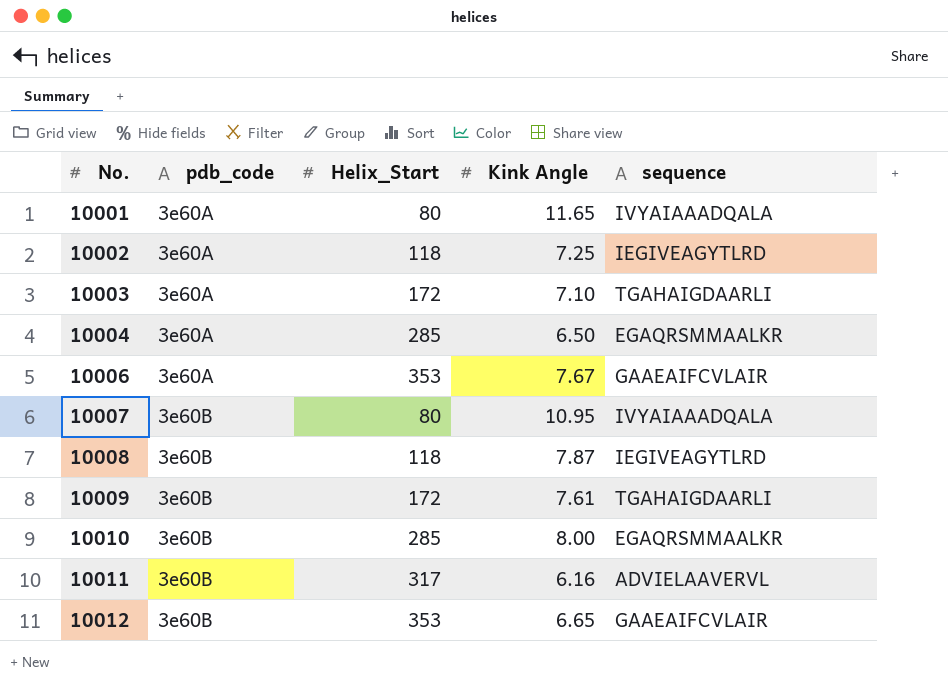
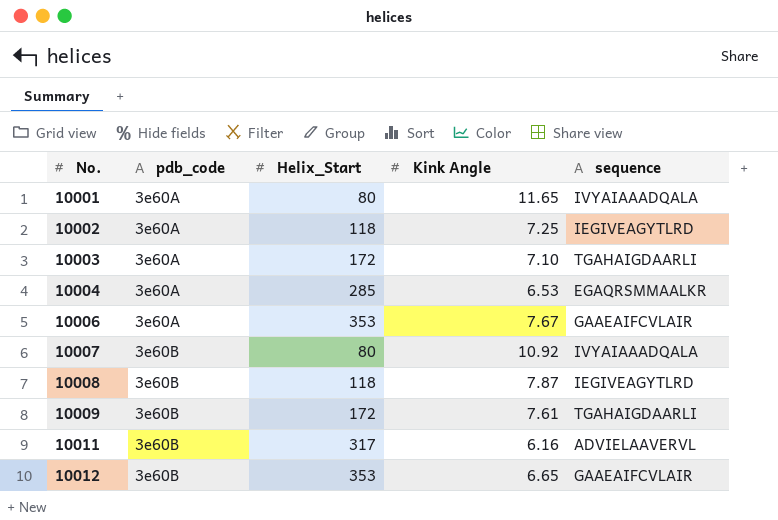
row 10010: 3e60B | 285 | 8.00 | EGAQRSMMAALKR -> none
10004 | Kink Angle: 6.50 -> 6.53
10007 | Kink Angle: 10.95 -> 10.92

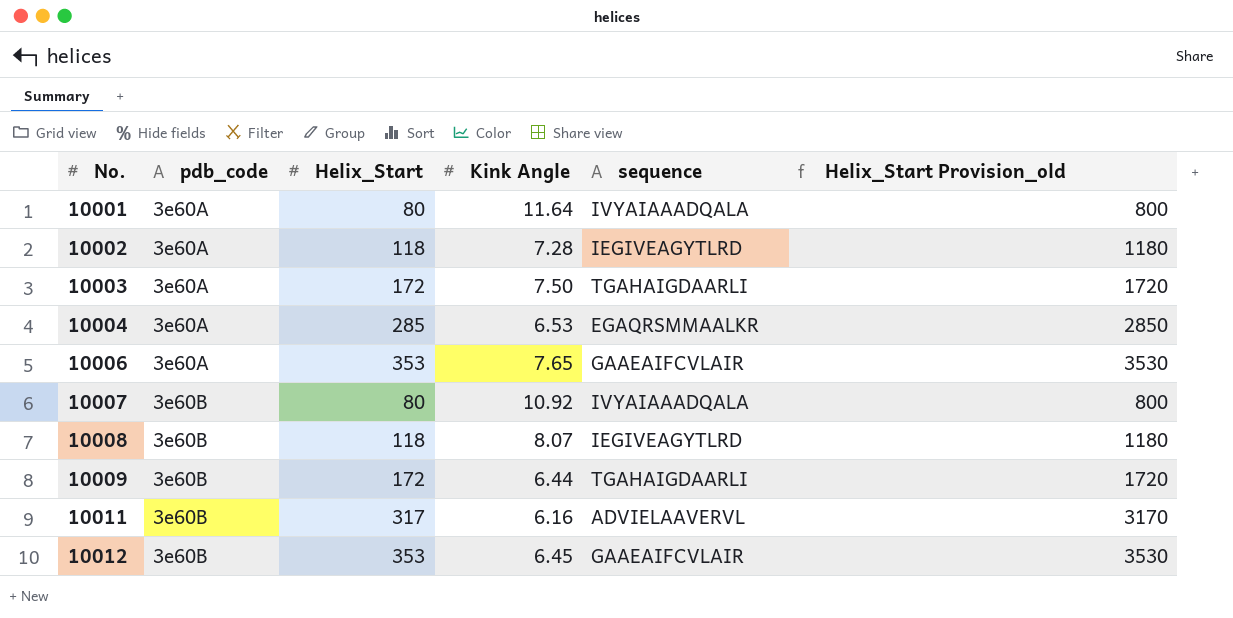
column Helix_Start Provision_old | formula: none -> [Helix_Start] * 10
10001 | Kink Angle: 11.65 -> 11.64
10002 | Kink Angle: 7.25 -> 7.28
10003 | Kink Angle: 7.10 -> 7.50
10006 | Kink Angle: 7.67 -> 7.65
10008 | Kink Angle: 7.87 -> 8.07
10009 | Kink Angle: 7.61 -> 6.44
10012 | Kink Angle: 6.65 -> 6.45

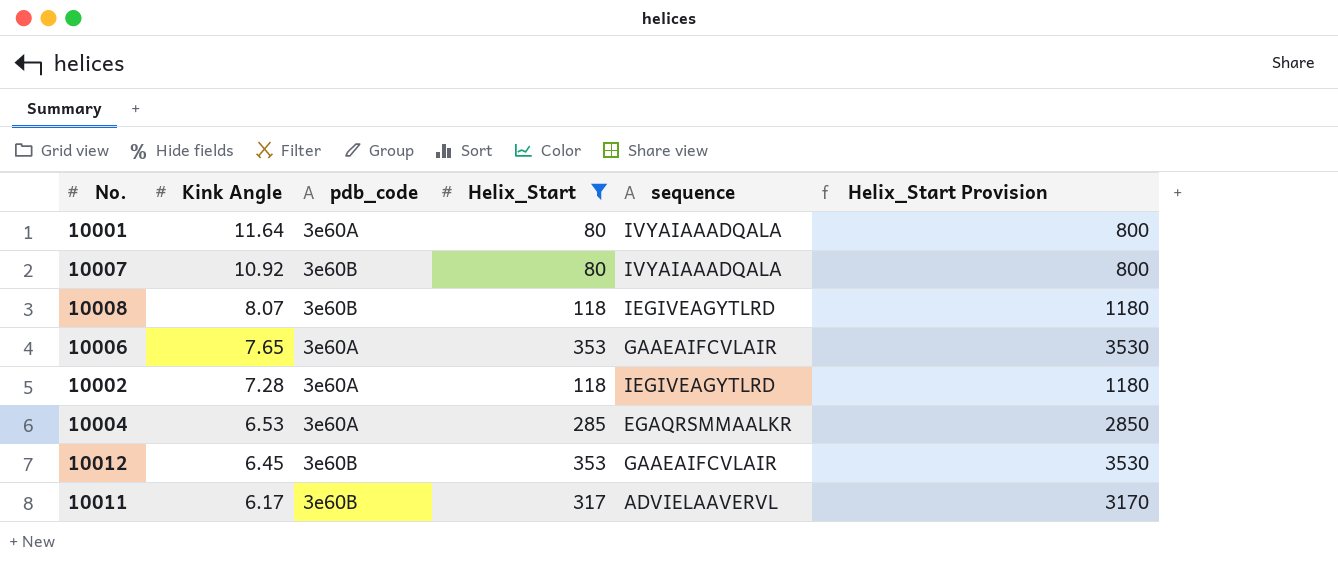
filter: none -> Helix_Start != 172
row order: No. ascending -> Kink Angle descending
column Kink Angle | position: 4 -> 2
column name: Helix_Start Provision_old -> Helix_Start Provision
10011 | Kink Angle: 6.16 -> 6.17

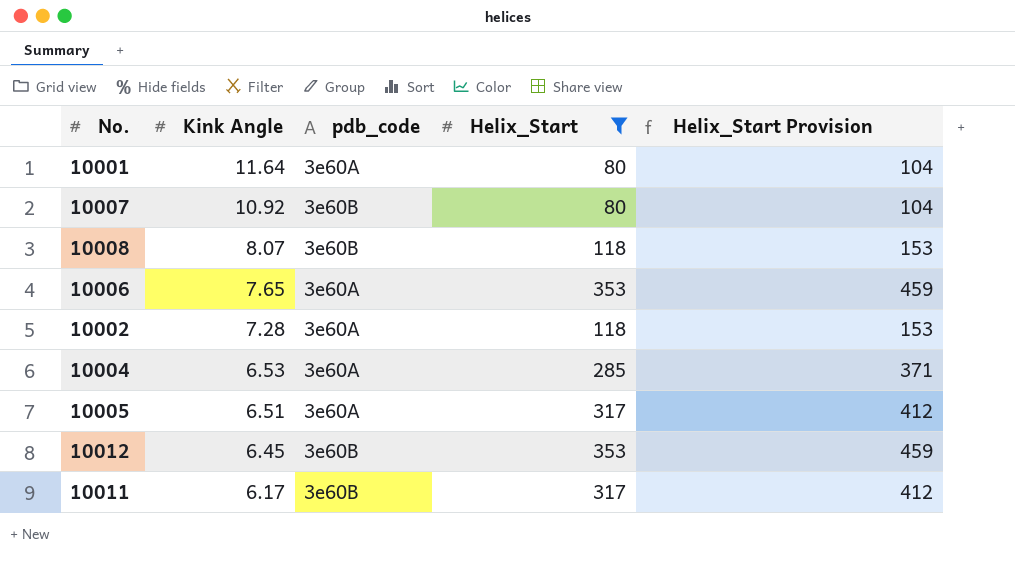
column sequence | position: 5 -> none
column Helix_Start Provision | formula: [Helix_Start] * 10 -> [Helix_Start] * 1.3
row 10005: none -> 6.51 | 3e60A | 317 | 412

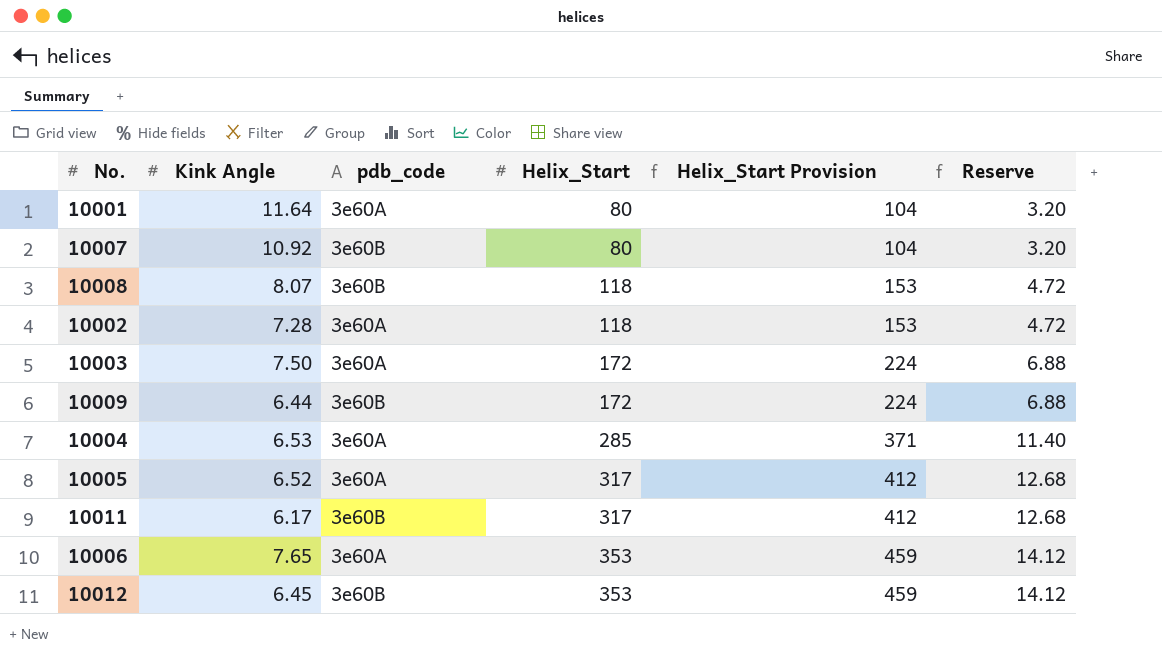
filter: Helix_Start != 172 -> none
row order: Kink Angle descending -> Helix_Start ascending
column Reserve | formula: none -> [Helix_Start] * 0.04
10005 | Kink Angle: 6.51 -> 6.52

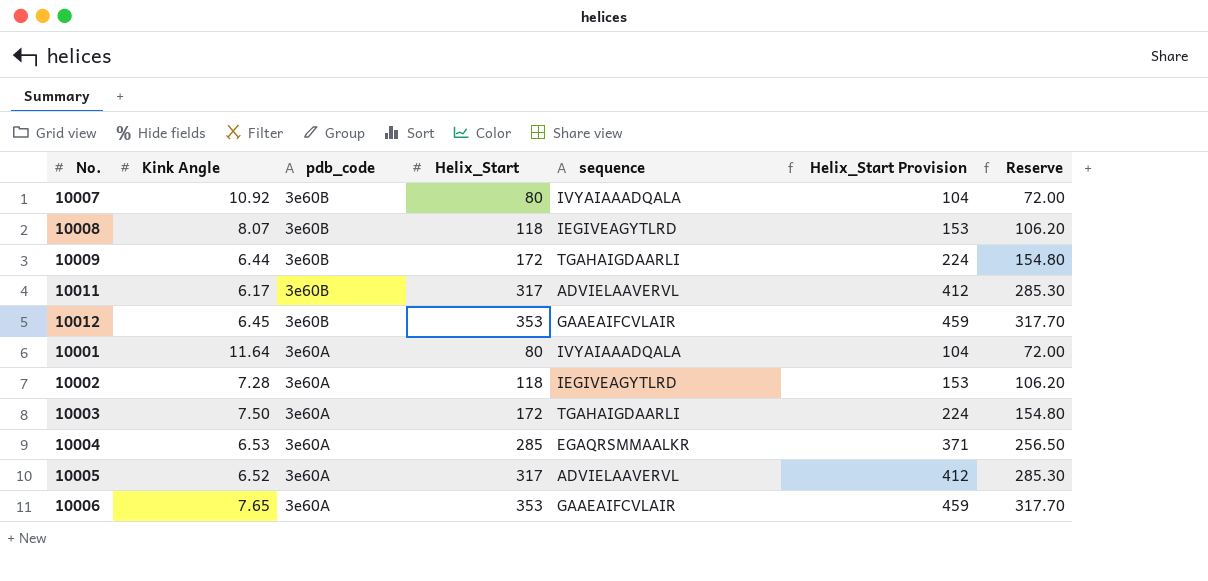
row order: Helix_Start ascending -> pdb_code descending
column sequence | position: none -> 5
column Reserve | formula: [Helix_Start] * 0.04 -> [Helix_Start] * 0.9

